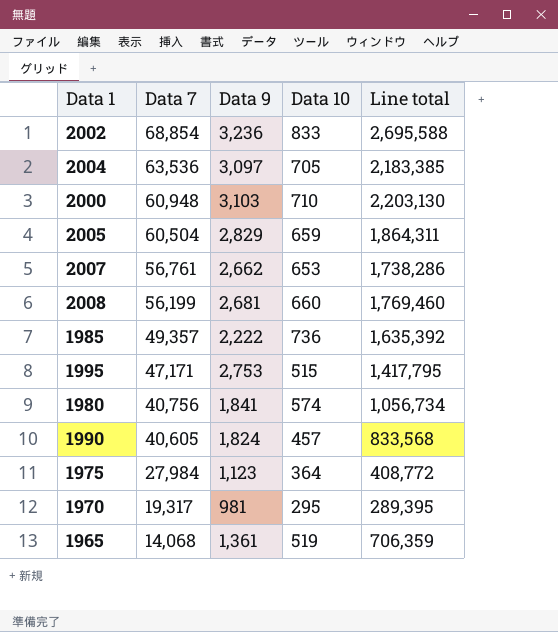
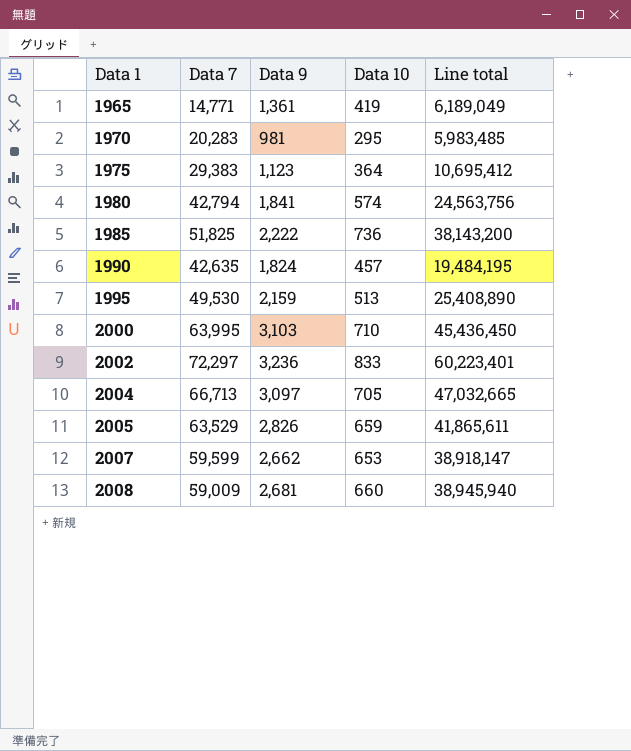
row order: Data 7 descending -> Data 1 ascending
column Line total | formula: [Data 9] * [Data 10] -> [Data 7] * [Data 10]
1965 | Data 7: 14,068 -> 14,771
1965 | Data 10: 519 -> 419
1970 | Data 7: 19,317 -> 20,283
1975 | Data 7: 27,984 -> 29,383
1980 | Data 7: 40,756 -> 42,794
1985 | Data 7: 49,357 -> 51,825
1990 | Data 7: 40,605 -> 42,635
1995 | Data 7: 47,171 -> 49,530
1995 | Data 9: 2,753 -> 2,159
1995 | Data 10: 515 -> 513
2000 | Data 7: 60,948 -> 63,995
2002 | Data 7: 68,854 -> 72,297
2004 | Data 7: 63,536 -> 66,713
2005 | Data 7: 60,504 -> 63,529
2005 | Data 9: 2,829 -> 2,826
2007 | Data 7: 56,761 -> 59,599
2008 | Data 7: 56,199 -> 59,009

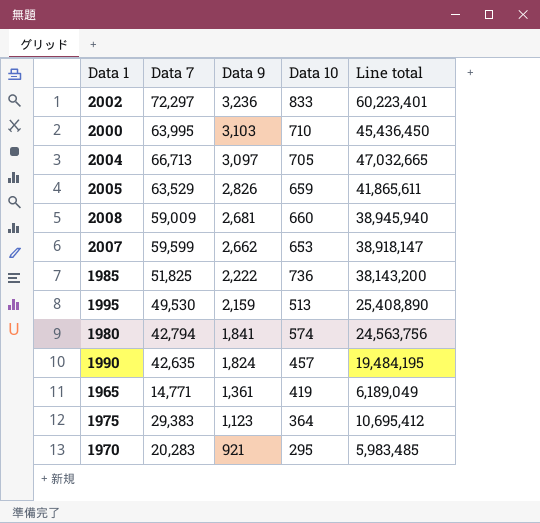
row order: Data 1 ascending -> Data 9 descending
1970 | Data 9: 981 -> 921

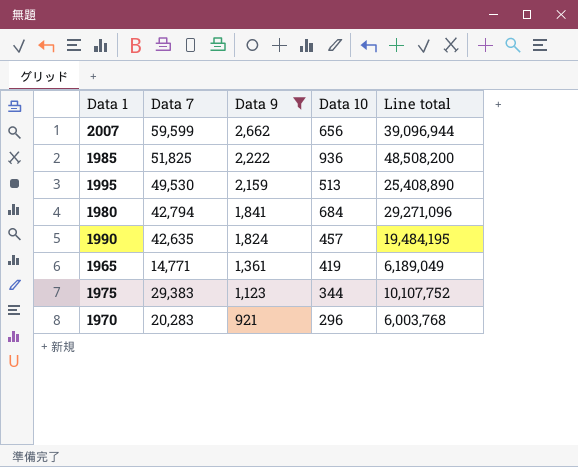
filter: none -> Data 9 <= 2,662
2007 | Data 10: 653 -> 656
2007 | Line total: 38,918,147 -> 39,096,944
1985 | Data 10: 736 -> 936
1985 | Line total: 38,143,200 -> 48,508,200
1980 | Data 10: 574 -> 684
1980 | Line total: 24,563,756 -> 29,271,096
1975 | Data 10: 364 -> 344
1975 | Line total: 10,695,412 -> 10,107,752
1970 | Data 10: 295 -> 296
1970 | Line total: 5,983,485 -> 6,003,768

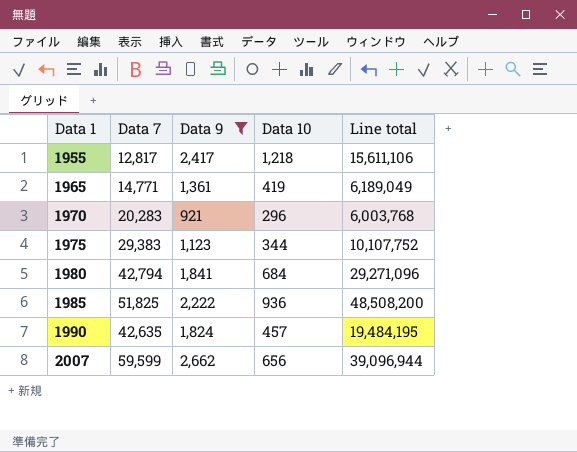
row order: Data 9 descending -> Data 1 ascending
row 1995: 49,530 | 2,159 | 513 | 25,408,890 -> none
row 1955: none -> 12,817 | 2,417 | 1,218 | 15,611,106

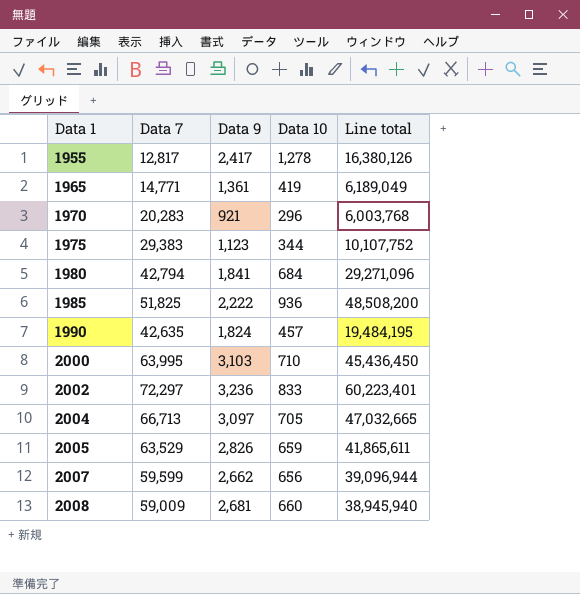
filter: Data 9 <= 2,662 -> none
1955 | Data 10: 1,218 -> 1,278
1955 | Line total: 15,611,106 -> 16,380,126

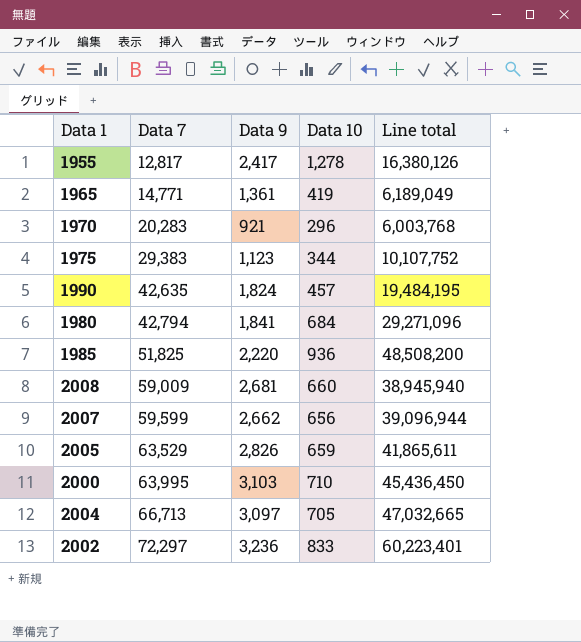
row order: Data 1 ascending -> Data 7 ascending
1985 | Data 9: 2,222 -> 2,220

